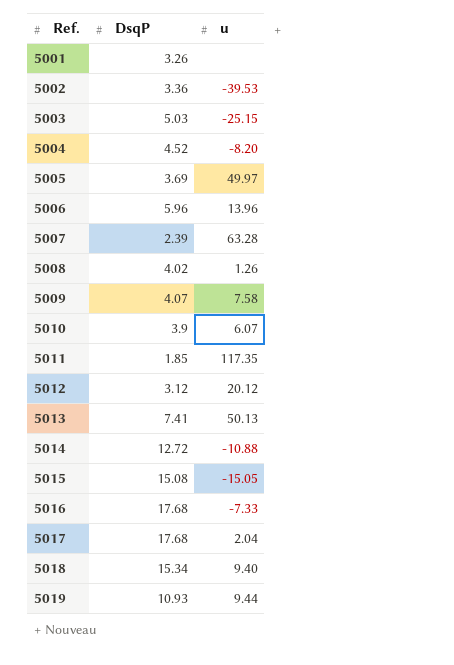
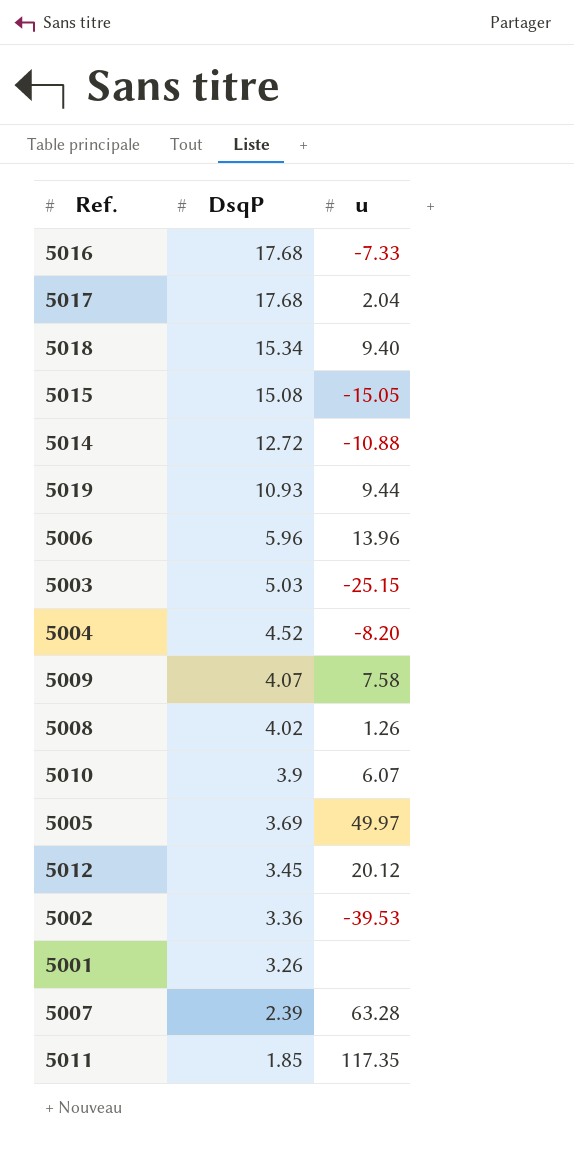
row order: Ref. ascending -> DsqP descending
row 5013: 7.41 | 50.13 -> none
5012 | DsqP: 3.12 -> 3.45

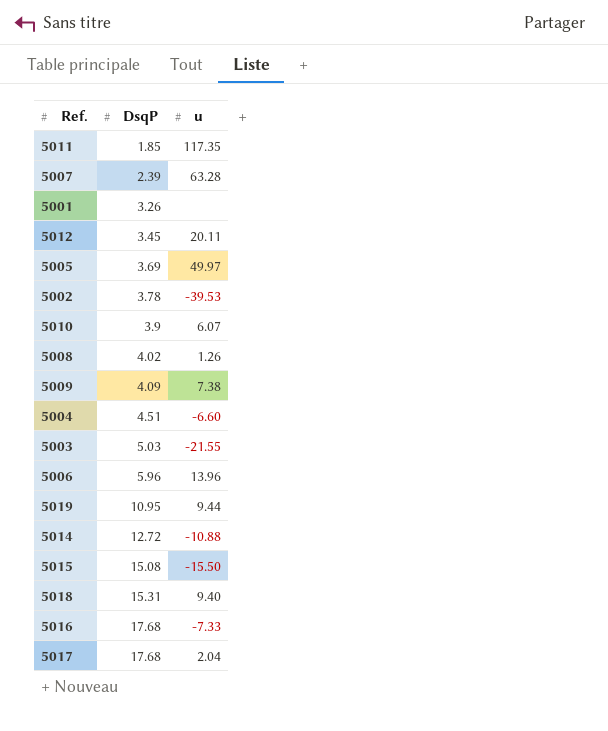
row order: DsqP descending -> DsqP ascending
5012 | u: 20.12 -> 20.11
5002 | DsqP: 3.36 -> 3.78
5009 | DsqP: 4.07 -> 4.09
5009 | u: 7.58 -> 7.38
5004 | DsqP: 4.52 -> 4.51
5004 | u: -8.20 -> -6.60
5003 | u: -25.15 -> -21.55
5019 | DsqP: 10.93 -> 10.95
5015 | u: -15.05 -> -15.50
5018 | DsqP: 15.34 -> 15.31

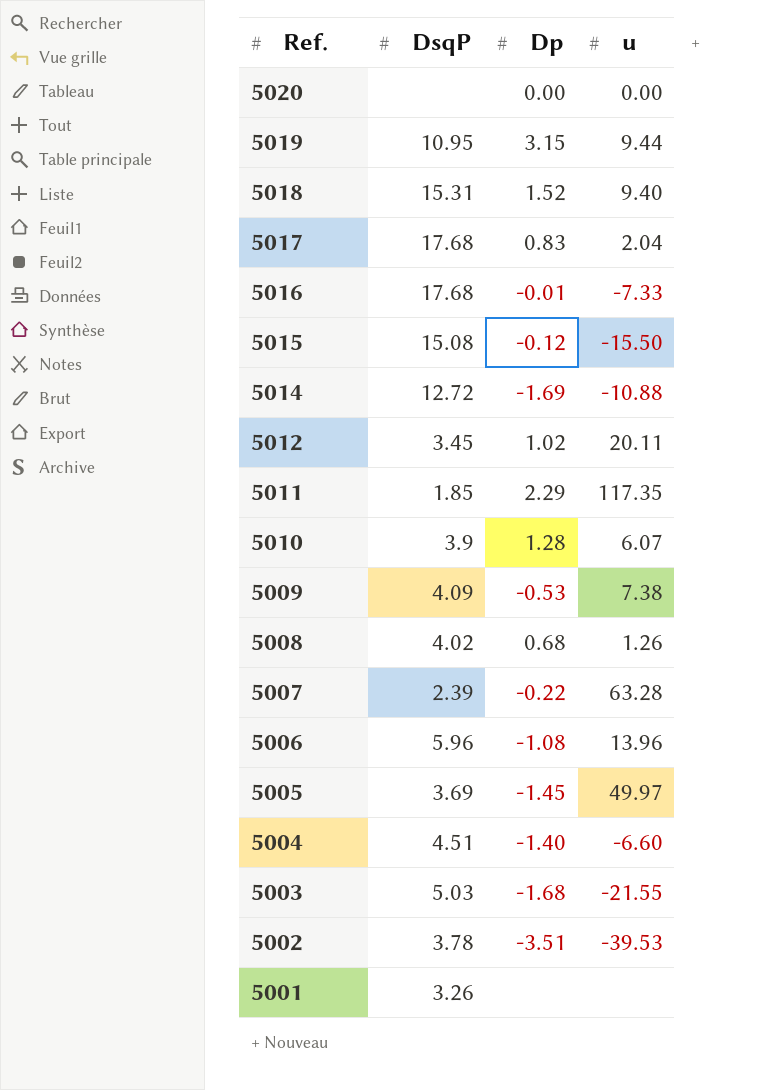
row order: DsqP ascending -> Ref. descending
column Dp | position: none -> 3
row 5020: none -> none | 0.00 | 0.00

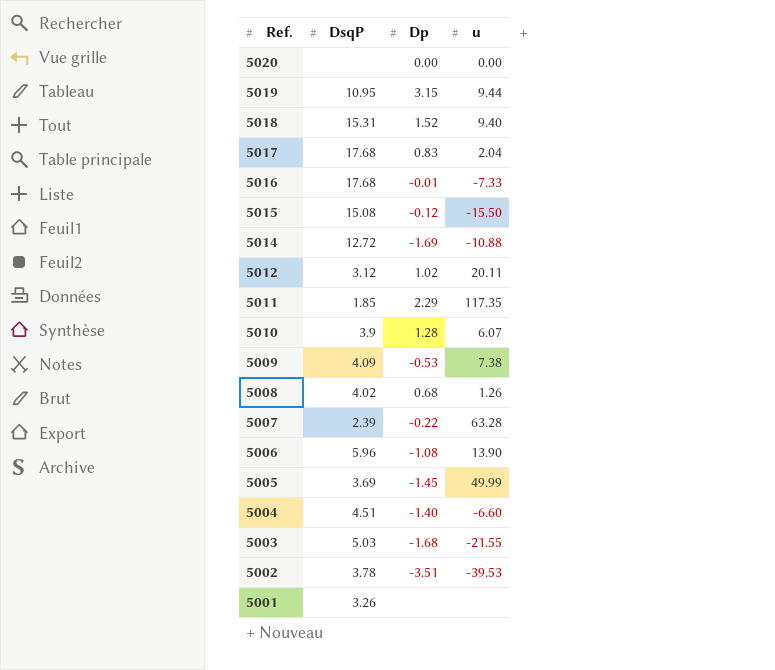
5012 | DsqP: 3.45 -> 3.12
5006 | u: 13.96 -> 13.90
5005 | u: 49.97 -> 49.99

